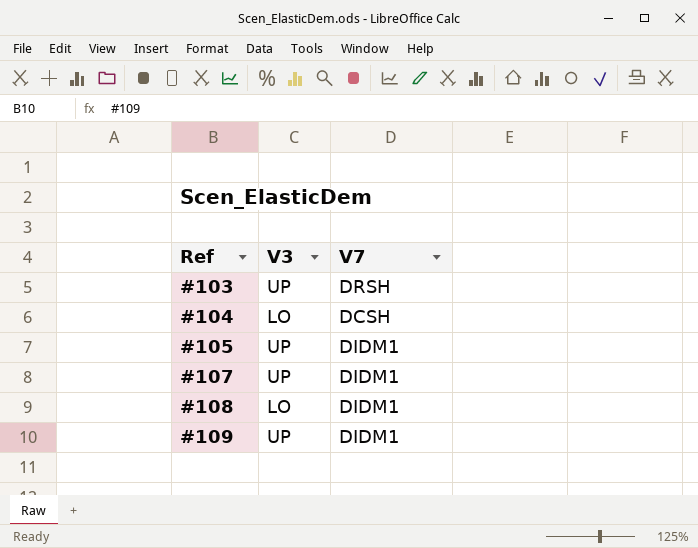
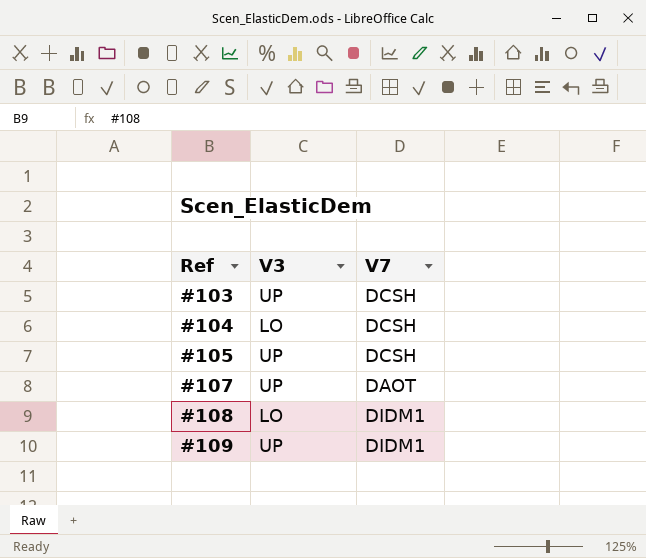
#103 | V7: DRSH -> DCSH
#105 | V7: DIDM1 -> DCSH
#107 | V7: DIDM1 -> DAOT

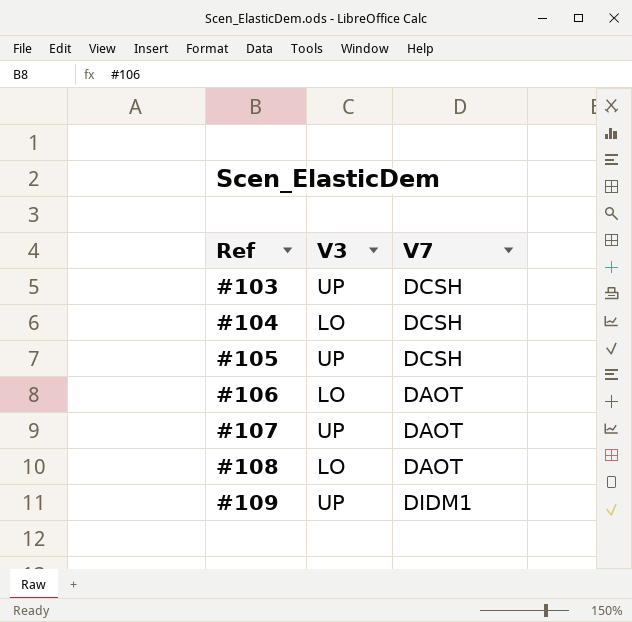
row #106: none -> LO | DAOT
#108 | V7: DIDM1 -> DAOT

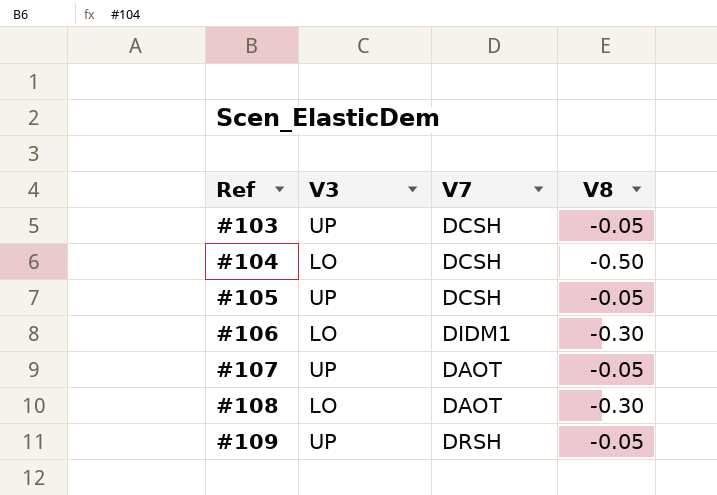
column V8 | position: none -> 4
#106 | V7: DAOT -> DIDM1
#109 | V7: DIDM1 -> DRSH

